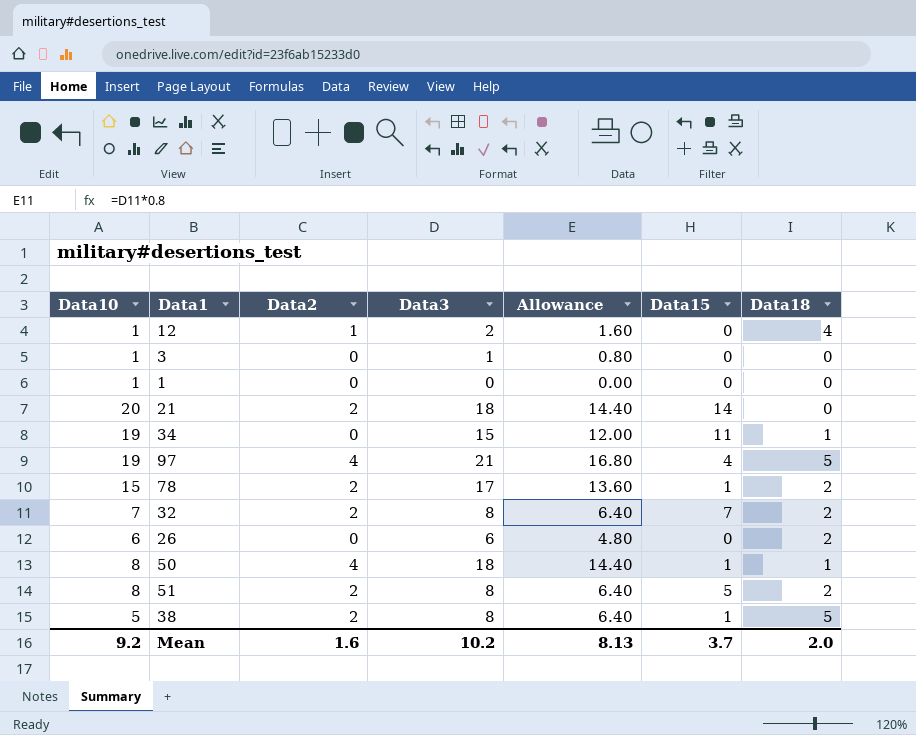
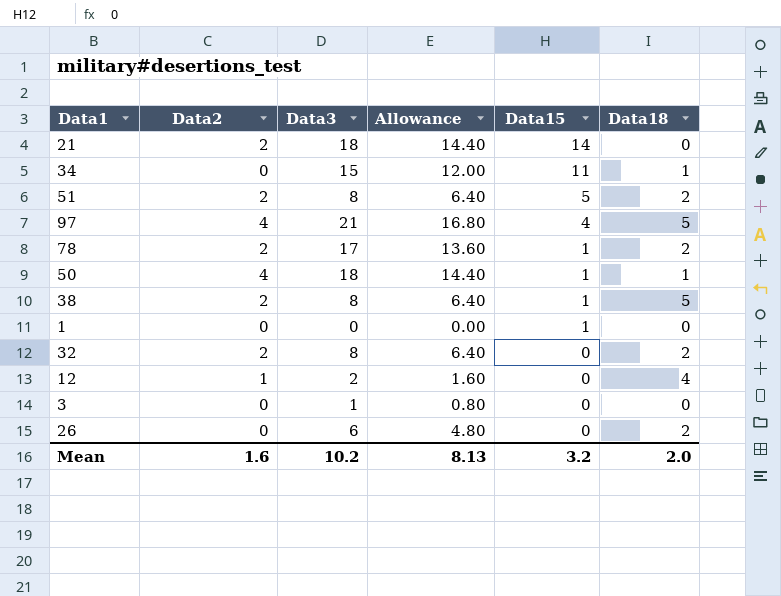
row order: none -> Data15 descending
column Data10 | position: 1 -> none
1 | Data15: 0 -> 1
32 | Data15: 7 -> 0
Mean | Data15: 3.7 -> 3.2

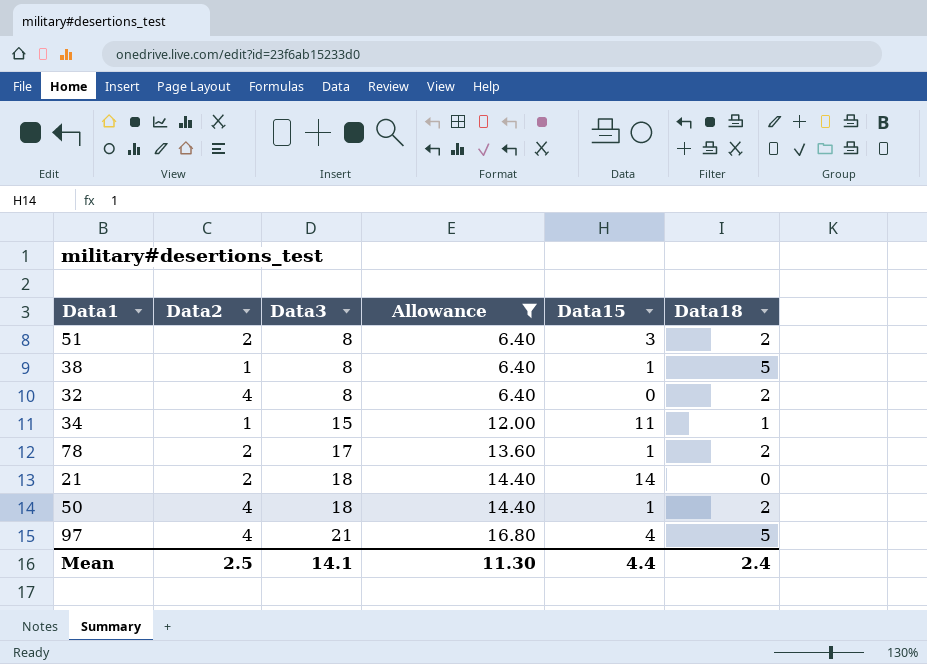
filter: none -> Allowance >= 6.40
row order: Data15 descending -> Data3 ascending
51 | Data15: 5 -> 3
38 | Data2: 2 -> 1
32 | Data2: 2 -> 4
34 | Data2: 0 -> 1
50 | Data18: 1 -> 2
Mean | Data2: 1.6 -> 2.5
Mean | Data3: 10.2 -> 14.1
Mean | Allowance: 8.13 -> 11.30
Mean | Data15: 3.2 -> 4.4
Mean | Data18: 2.0 -> 2.4

